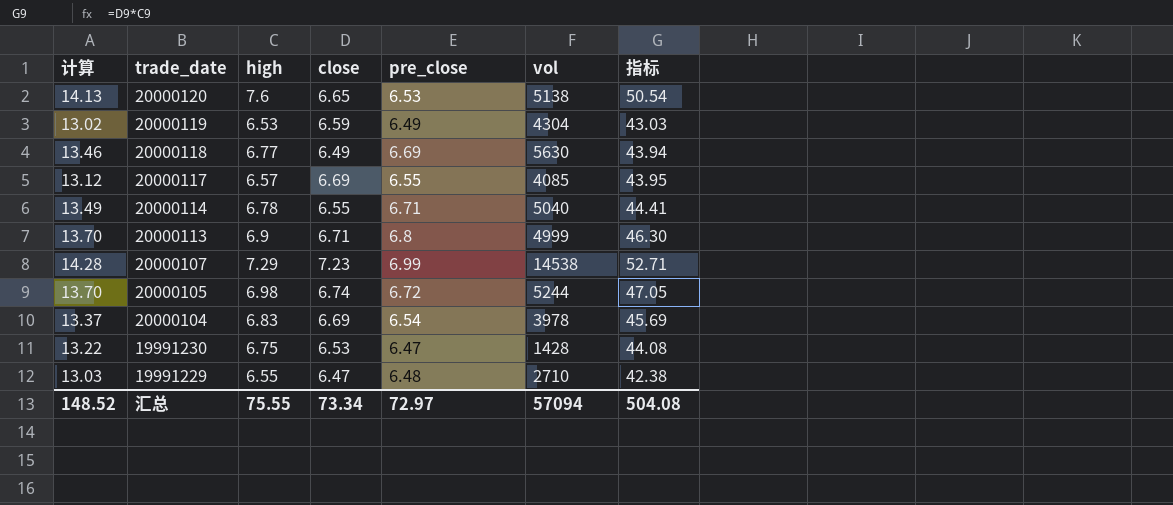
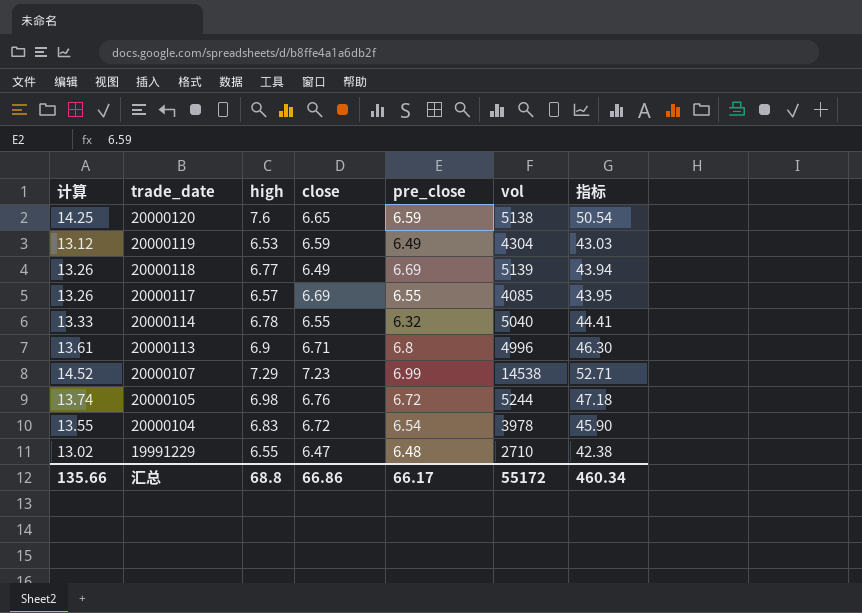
column 计算 | formula: [high] + [pre_close] -> [high] + [close]
row 19991230: 13.22 | 6.75 | 6.53 | 6.47 | 1428 | 44.08 -> none
20000120 | pre_close: 6.53 -> 6.59
20000118 | vol: 5630 -> 5139
20000114 | pre_close: 6.71 -> 6.32
20000113 | vol: 4999 -> 4996
20000105 | close: 6.74 -> 6.76
20000105 | 指标: 47.05 -> 47.18
20000104 | close: 6.69 -> 6.72
20000104 | 指标: 45.69 -> 45.90
汇总 | 计算: 148.52 -> 135.66
汇总 | high: 75.55 -> 68.8
汇总 | close: 73.34 -> 66.86
汇总 | pre_close: 72.97 -> 66.17
汇总 | vol: 57094 -> 55172
汇总 | 指标: 504.08 -> 460.34

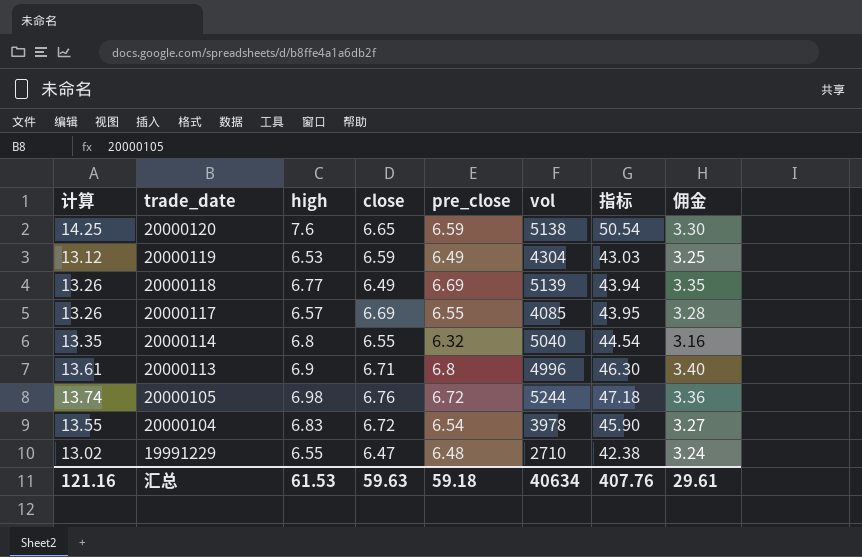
column 佣金 | formula: none -> [pre_close] * 0.5
row 20000107: 14.52 | 7.29 | 7.23 | 6.99 | 14538 | 52.71 -> none
20000114 | 计算: 13.33 -> 13.35
20000114 | high: 6.78 -> 6.8
20000114 | 指标: 44.41 -> 44.54
汇总 | 计算: 135.66 -> 121.16
汇总 | high: 68.8 -> 61.53
汇总 | close: 66.86 -> 59.63
汇总 | pre_close: 66.17 -> 59.18
汇总 | vol: 55172 -> 40634
汇总 | 指标: 460.34 -> 407.76

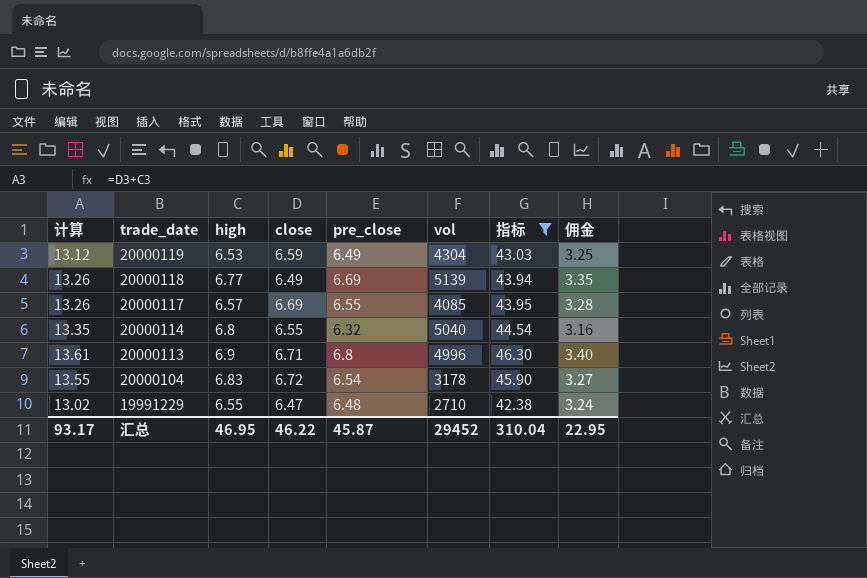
filter: none -> 指标 <= 46.30
20000104 | vol: 3978 -> 3178
汇总 | 计算: 121.16 -> 93.17
汇总 | high: 61.53 -> 46.95
汇总 | close: 59.63 -> 46.22
汇总 | pre_close: 59.18 -> 45.87
汇总 | vol: 40634 -> 29452
汇总 | 指标: 407.76 -> 310.04
汇总 | 佣金: 29.61 -> 22.95

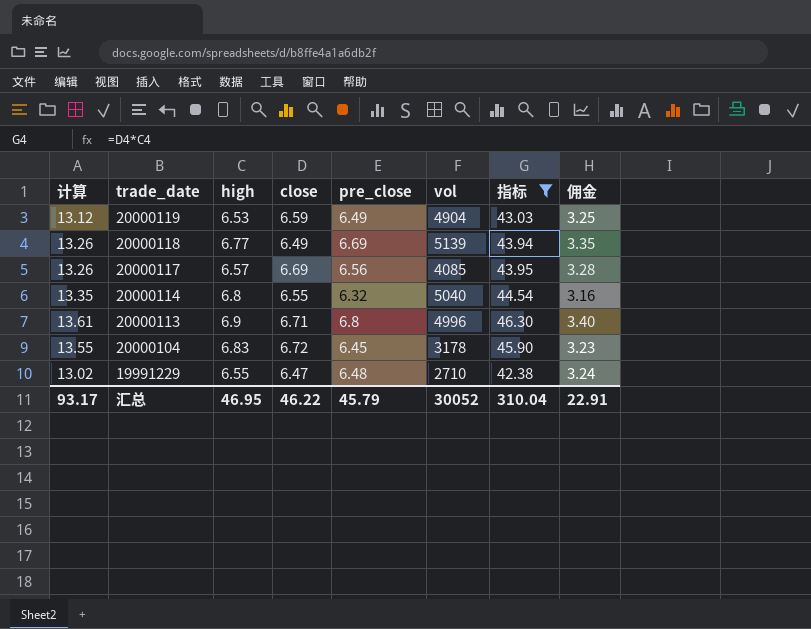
20000119 | vol: 4304 -> 4904
20000117 | pre_close: 6.55 -> 6.56
20000104 | pre_close: 6.54 -> 6.45
20000104 | 佣金: 3.27 -> 3.23
汇总 | pre_close: 45.87 -> 45.79
汇总 | vol: 29452 -> 30052
汇总 | 佣金: 22.95 -> 22.91

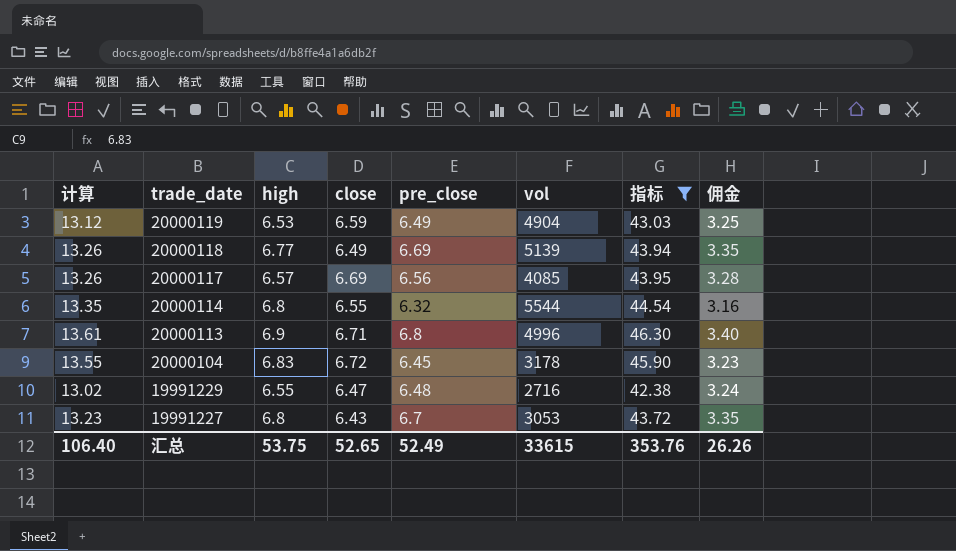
20000114 | vol: 5040 -> 5544
19991229 | vol: 2710 -> 2716
row 19991227: none -> 13.23 | 6.8 | 6.43 | 6.7 | 3053 | 43.72 | 3.35
汇总 | 计算: 93.17 -> 106.40
汇总 | high: 46.95 -> 53.75
汇总 | close: 46.22 -> 52.65
汇总 | pre_close: 45.79 -> 52.49
汇总 | vol: 30052 -> 33615
汇总 | 指标: 310.04 -> 353.76
汇总 | 佣金: 22.91 -> 26.26

